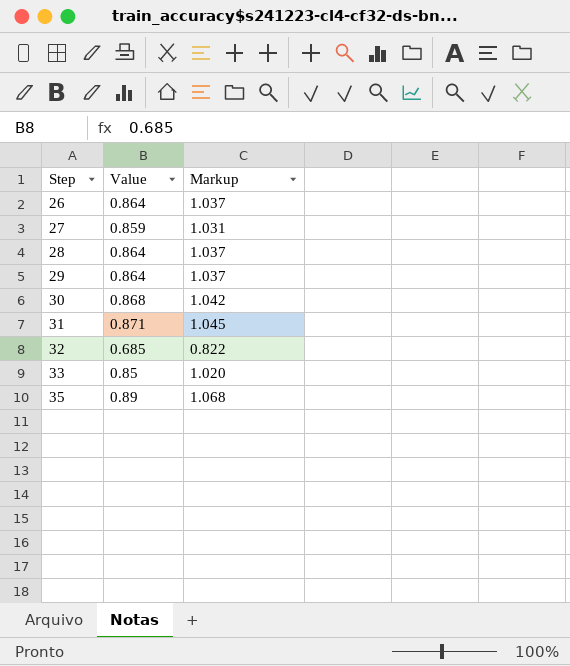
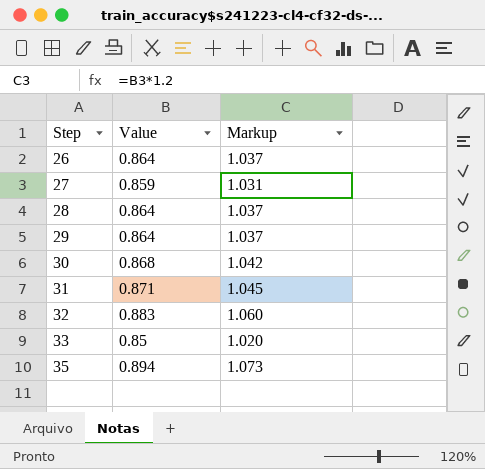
32 | Value: 0.685 -> 0.883
32 | Markup: 0.822 -> 1.060
35 | Value: 0.89 -> 0.894
35 | Markup: 1.068 -> 1.073

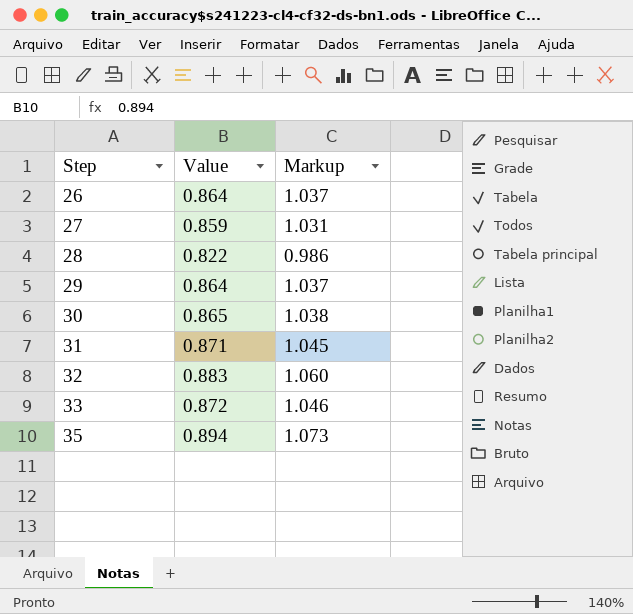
28 | Value: 0.864 -> 0.822
28 | Markup: 1.037 -> 0.986
30 | Value: 0.868 -> 0.865
30 | Markup: 1.042 -> 1.038
33 | Value: 0.85 -> 0.872
33 | Markup: 1.020 -> 1.046

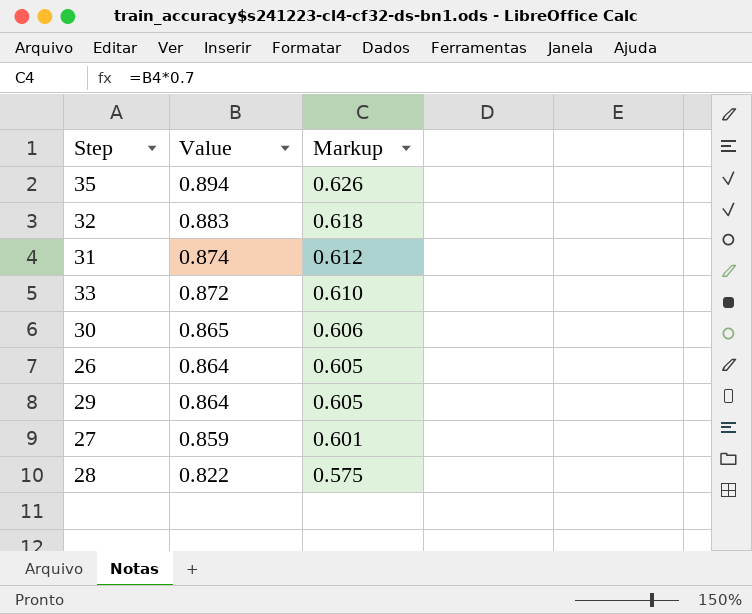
row order: Step ascending -> Value descending
column Markup | formula: [Value] * 1.2 -> [Value] * 0.7
31 | Value: 0.871 -> 0.874

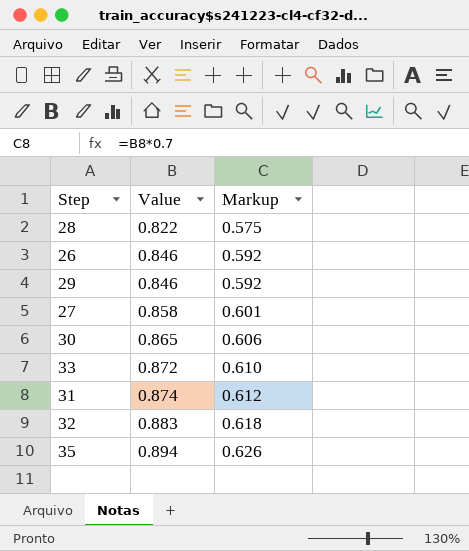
row order: Value descending -> Value ascending
26 | Value: 0.864 -> 0.846
26 | Markup: 0.605 -> 0.592
29 | Value: 0.864 -> 0.846
29 | Markup: 0.605 -> 0.592
27 | Value: 0.859 -> 0.858

